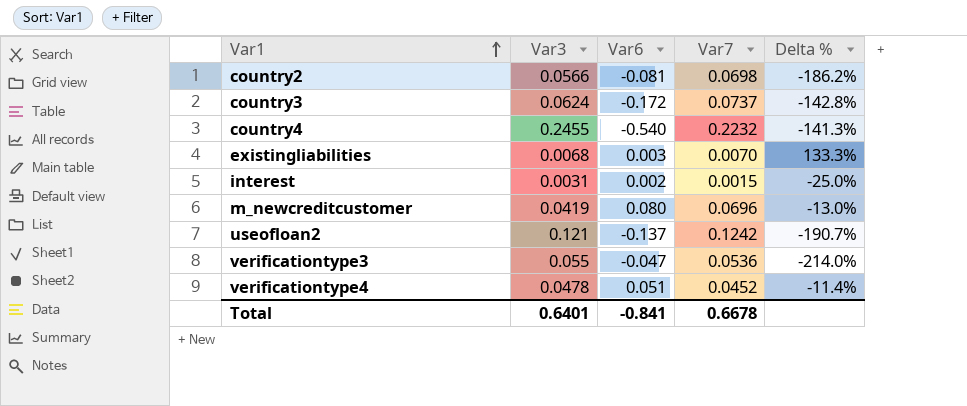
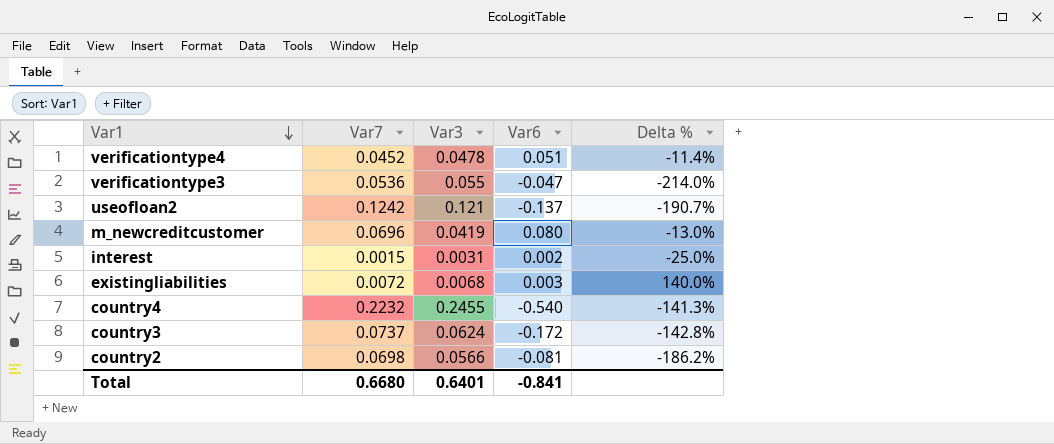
row order: Var1 ascending -> Var1 descending
column Var7 | position: 4 -> 2
existingliabilities | Var7: 0.0070 -> 0.0072
existingliabilities | Delta %: 133.3% -> 140.0%
Total | Var7: 0.6678 -> 0.6680

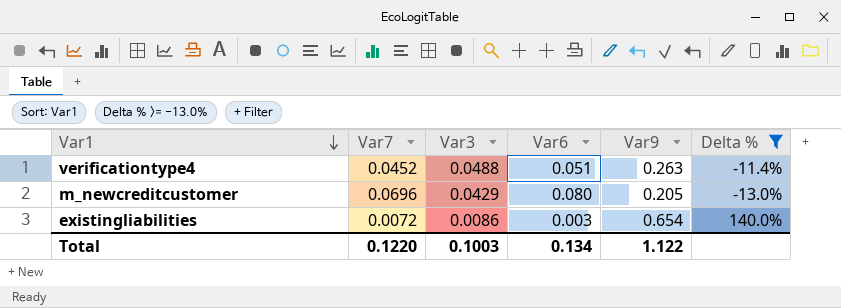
filter: none -> Delta % >= -13.0%
column Var9 | position: none -> 5
verificationtype4 | Var3: 0.0478 -> 0.0488
m_newcreditcustomer | Var3: 0.0419 -> 0.0429
existingliabilities | Var3: 0.0068 -> 0.0086
Total | Var7: 0.6680 -> 0.1220
Total | Var3: 0.6401 -> 0.1003
Total | Var6: -0.841 -> 0.134

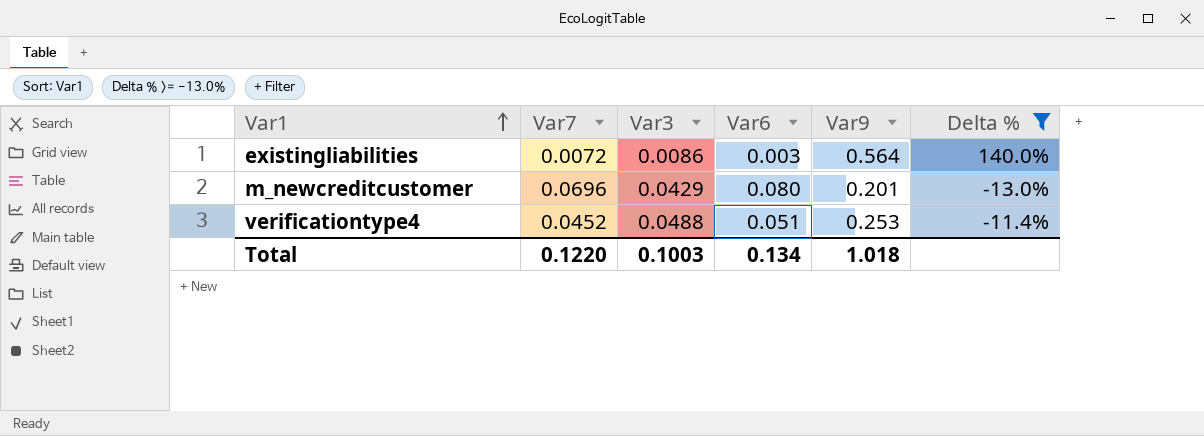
row order: Var1 descending -> Var1 ascending
existingliabilities | Var9: 0.654 -> 0.564
m_newcreditcustomer | Var9: 0.205 -> 0.201
verificationtype4 | Var9: 0.263 -> 0.253
Total | Var9: 1.122 -> 1.018

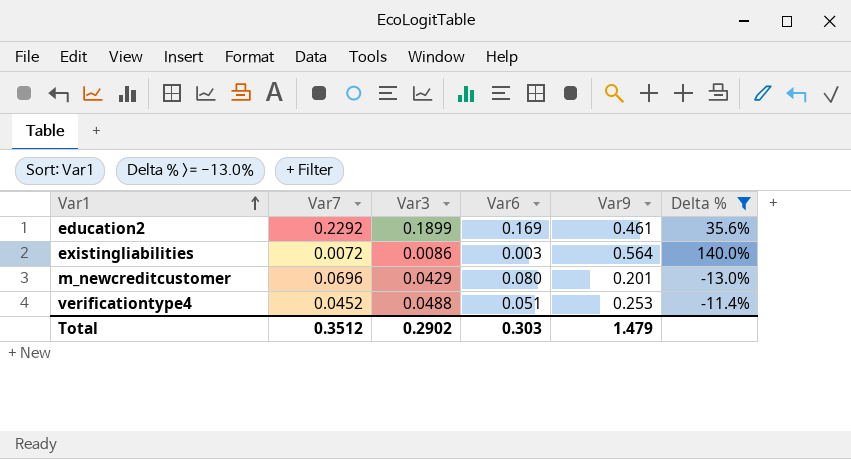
row education2: none -> 0.2292 | 0.1899 | 0.169 | 0.461 | 35.6%
Total | Var7: 0.1220 -> 0.3512
Total | Var3: 0.1003 -> 0.2902
Total | Var6: 0.134 -> 0.303
Total | Var9: 1.018 -> 1.479

